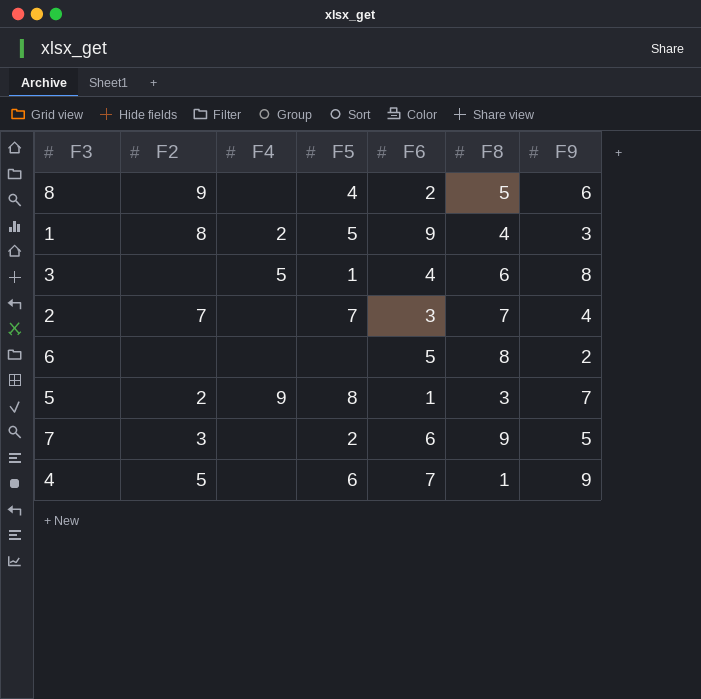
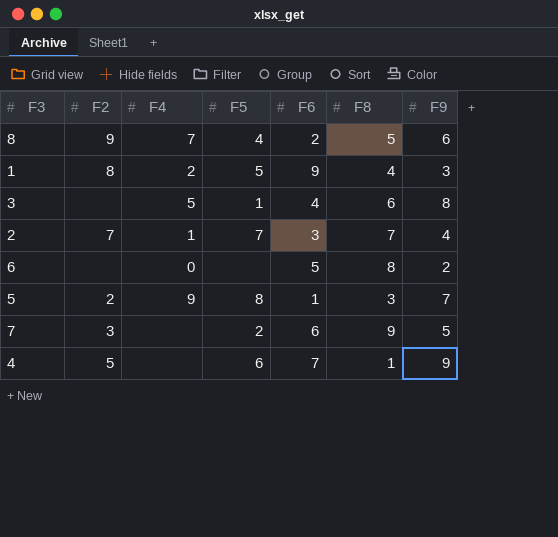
8 | F4: none -> 7
2 | F4: none -> 1
6 | F4: none -> 0

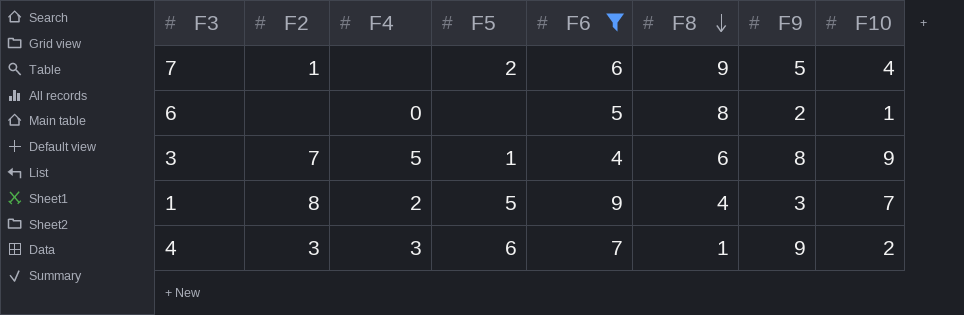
filter: none -> F6 >= 4
row order: none -> F8 descending
column F10 | position: none -> 8
7 | F2: 3 -> 1
3 | F2: none -> 7
4 | F2: 5 -> 3
4 | F4: none -> 3

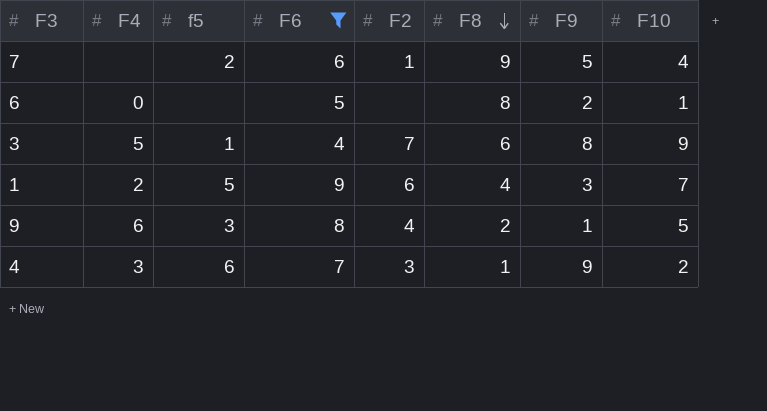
column name: F5 -> f5
column F2 | position: 2 -> 5
1 | F2: 8 -> 6
row 9: none -> 6 | 3 | 8 | 4 | 2 | 1 | 5

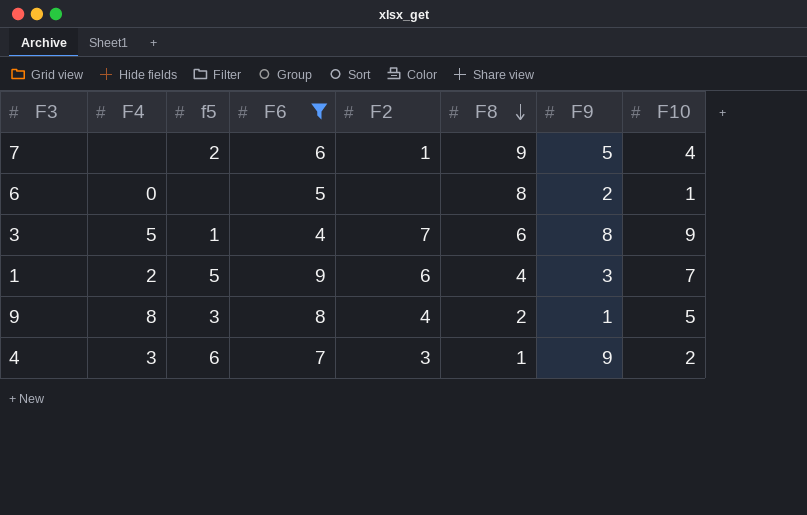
9 | F4: 6 -> 8

